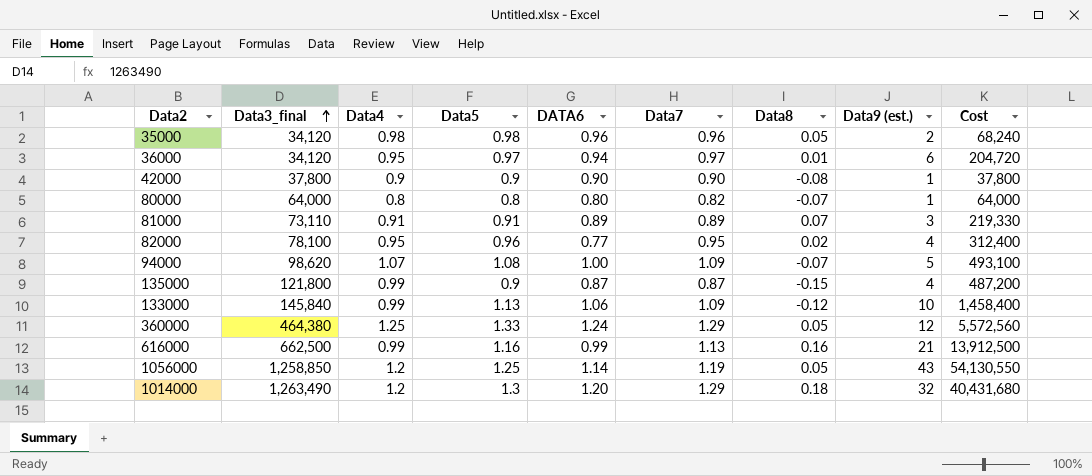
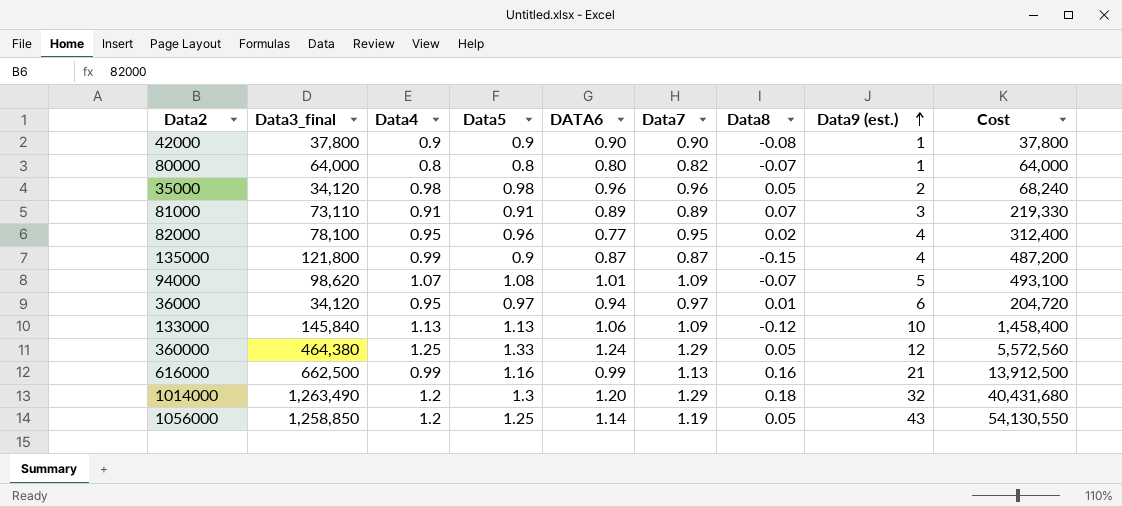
row order: Data3_final ascending -> Data9 (est.) ascending
94000 | DATA6: 1.00 -> 1.01
133000 | Data4: 0.99 -> 1.13

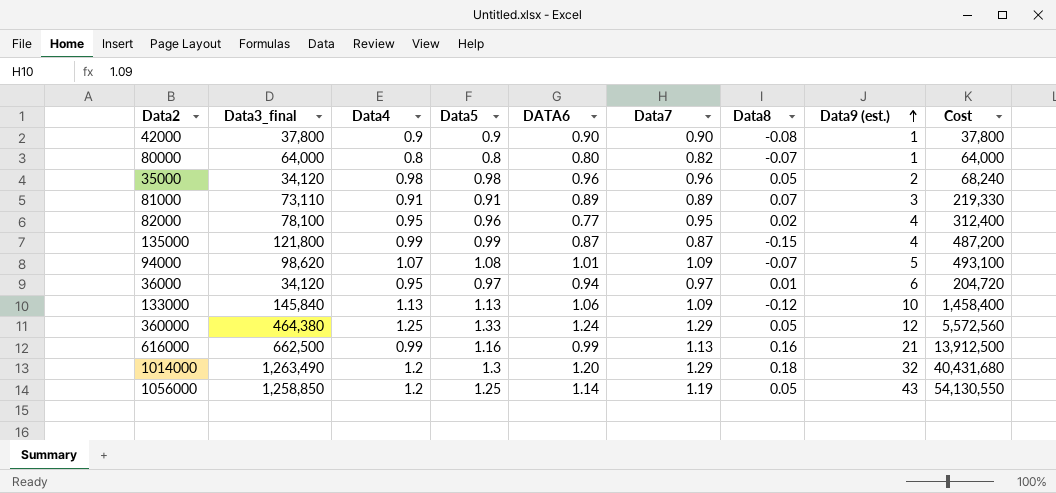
135000 | Data5: 0.9 -> 0.99

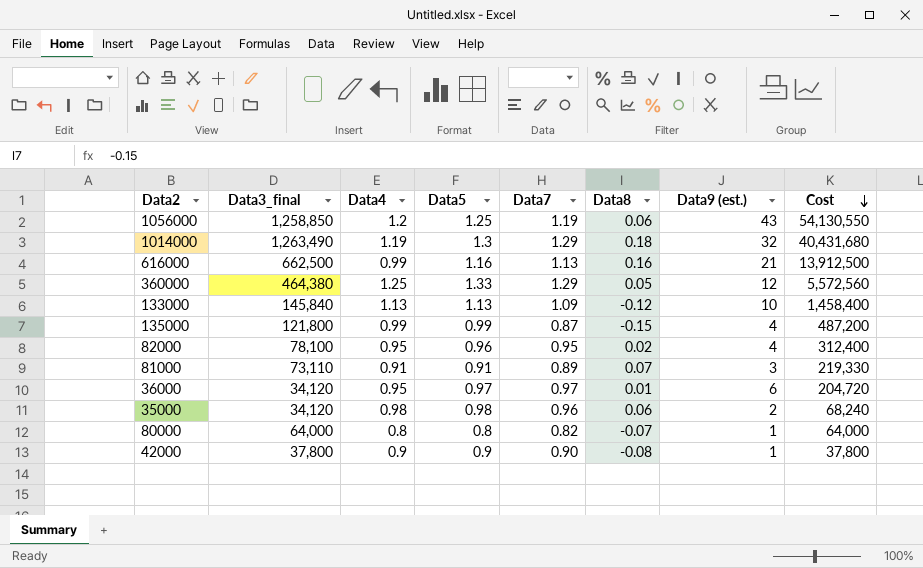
row order: Data9 (est.) ascending -> Cost descending
column DATA6 | position: 5 -> none
row 94000: 98,620 | 1.07 | 1.08 | 1.01 | 1.09 | -0.07 | 5 | 493,100 -> none
1056000 | Data8: 0.05 -> 0.06
1014000 | Data4: 1.2 -> 1.19
35000 | Data8: 0.05 -> 0.06

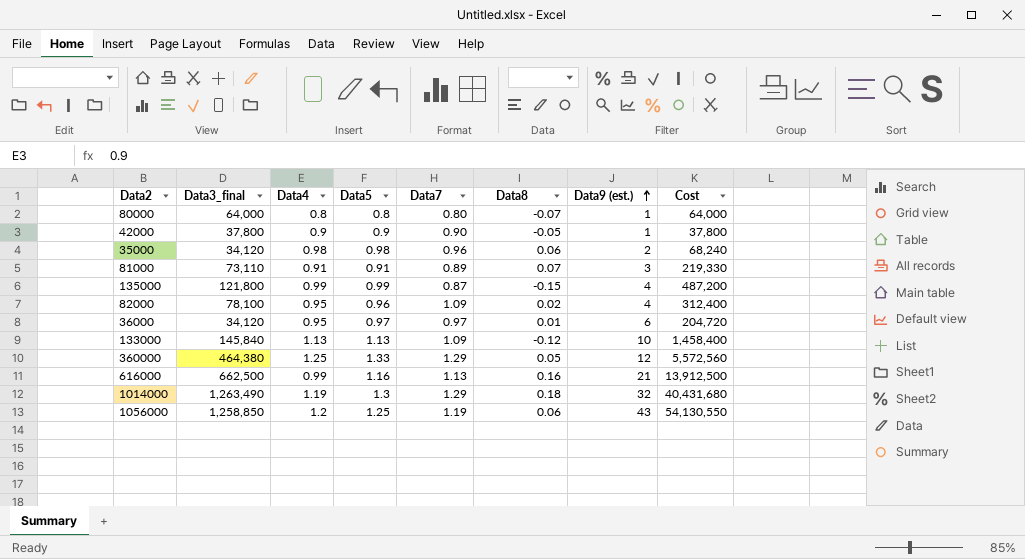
row order: Cost descending -> Data9 (est.) ascending
80000 | Data7: 0.82 -> 0.80
42000 | Data8: -0.08 -> -0.05
82000 | Data7: 0.95 -> 1.09

